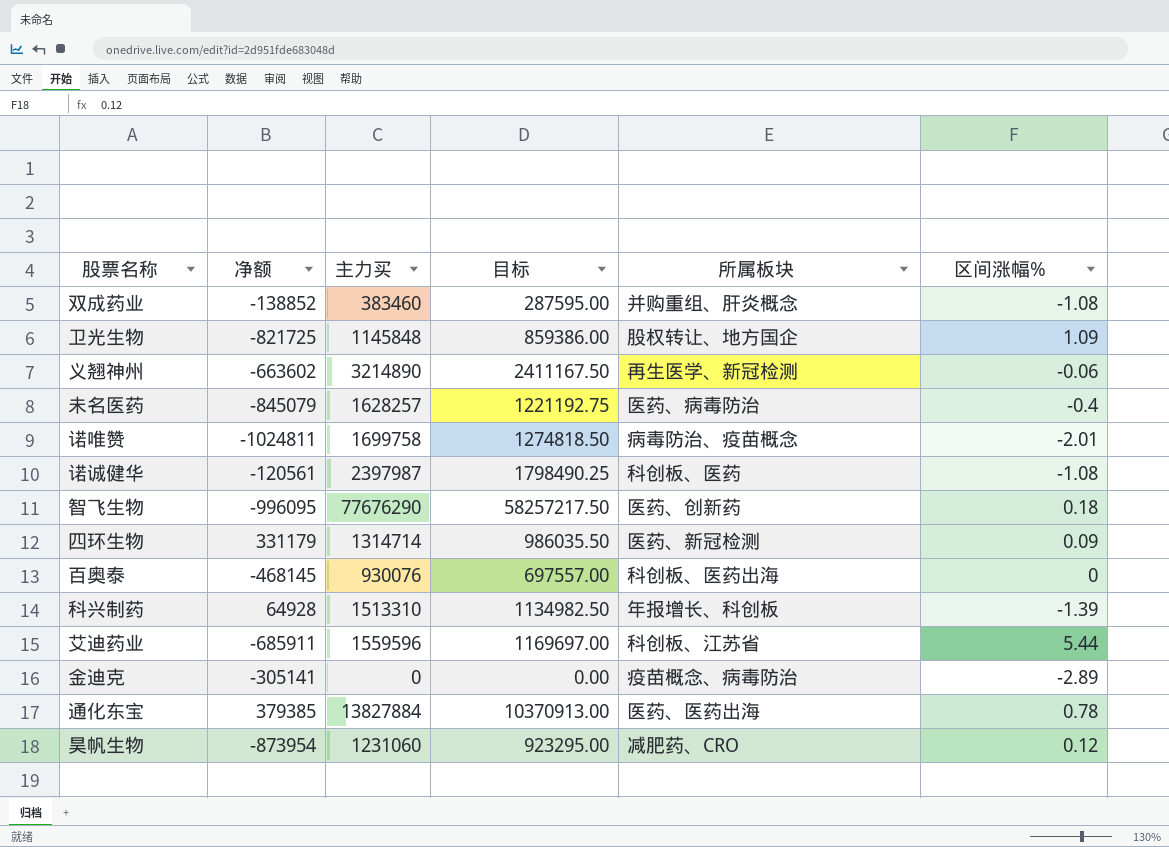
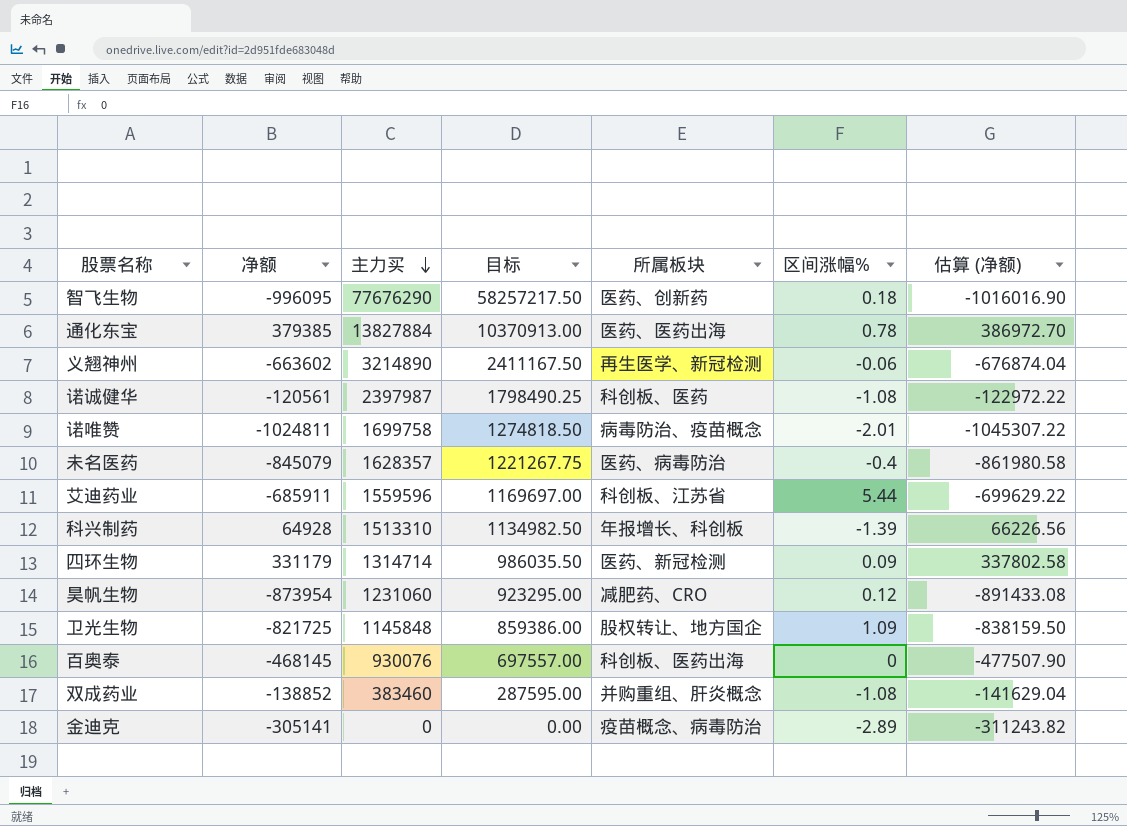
row order: none -> 主力买 descending
column 估算 (净额) | formula: none -> [净额] * 1.02
未名医药 | 主力买: 1628257 -> 1628357
未名医药 | 目标: 1221192.75 -> 1221267.75

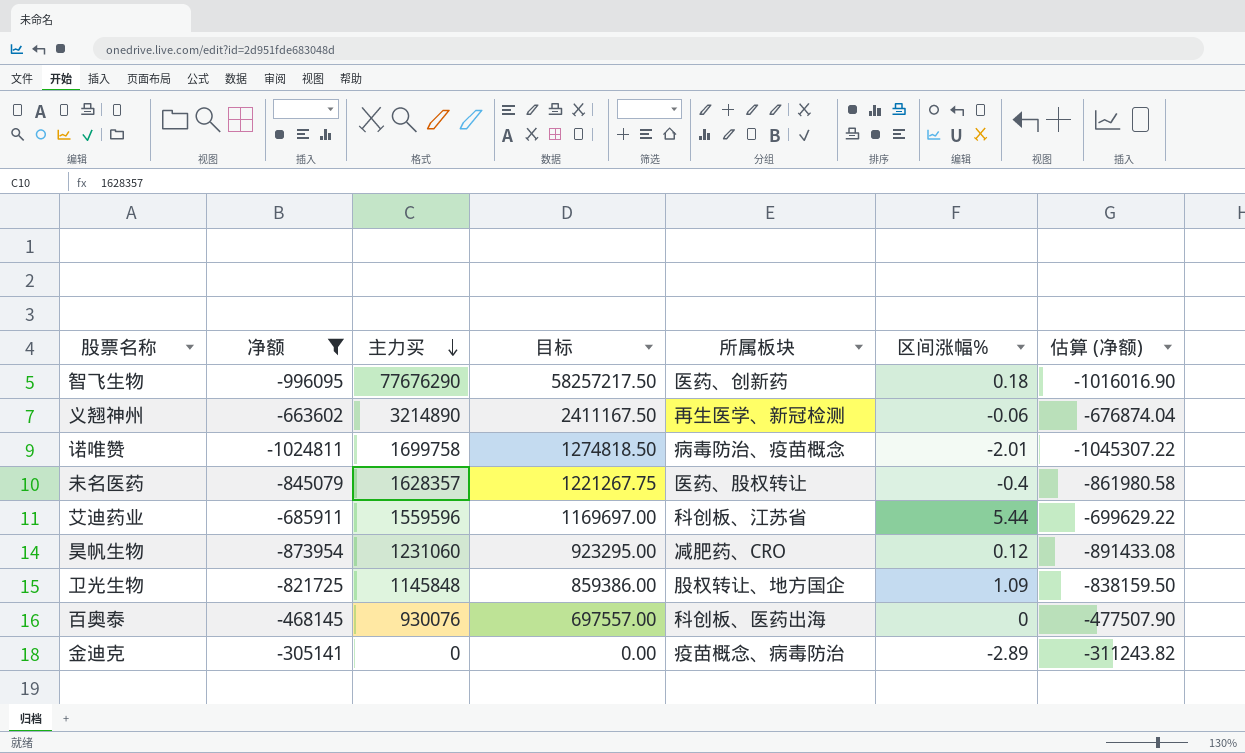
filter: none -> 净额 <= -305141
未名医药 | 所属板块: 医药、病毒防治 -> 医药、股权转让

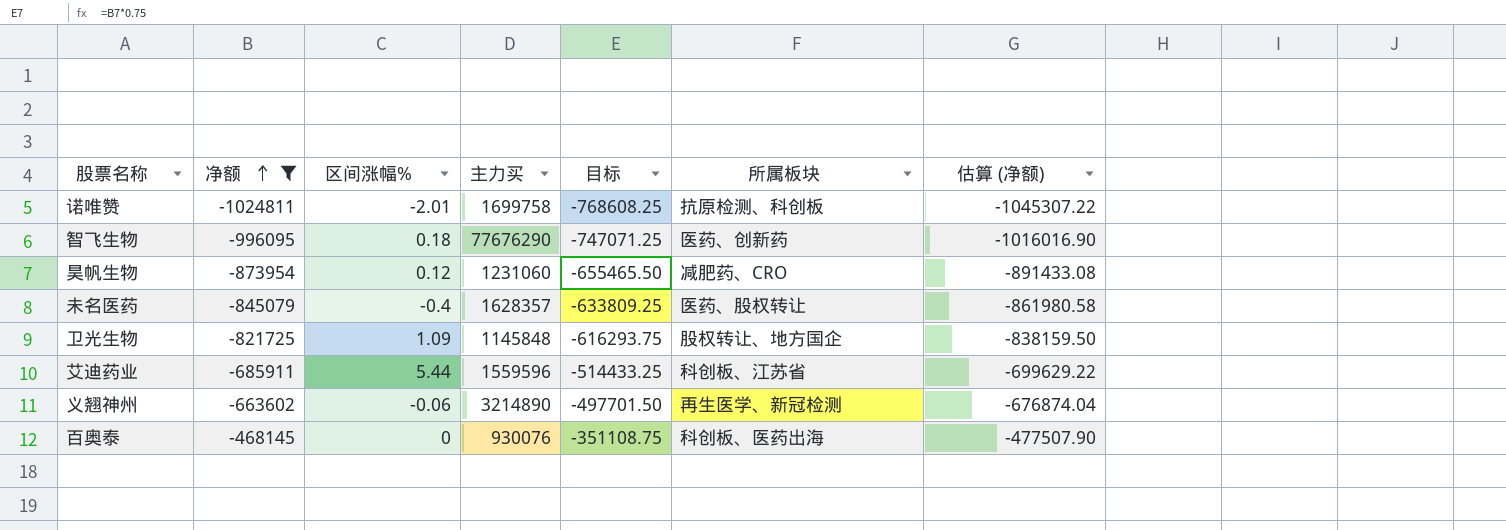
row order: 主力买 descending -> 净额 ascending
column 区间涨幅% | position: 6 -> 3
column 目标 | formula: [主力买] * 0.75 -> [净额] * 0.75
row 金迪克: -305141 | 0 | 0.00 | 疫苗概念、病毒防治 | -2.89 | -311243.82 -> none
诺唯赞 | 所属板块: 病毒防治、疫苗概念 -> 抗原检测、科创板

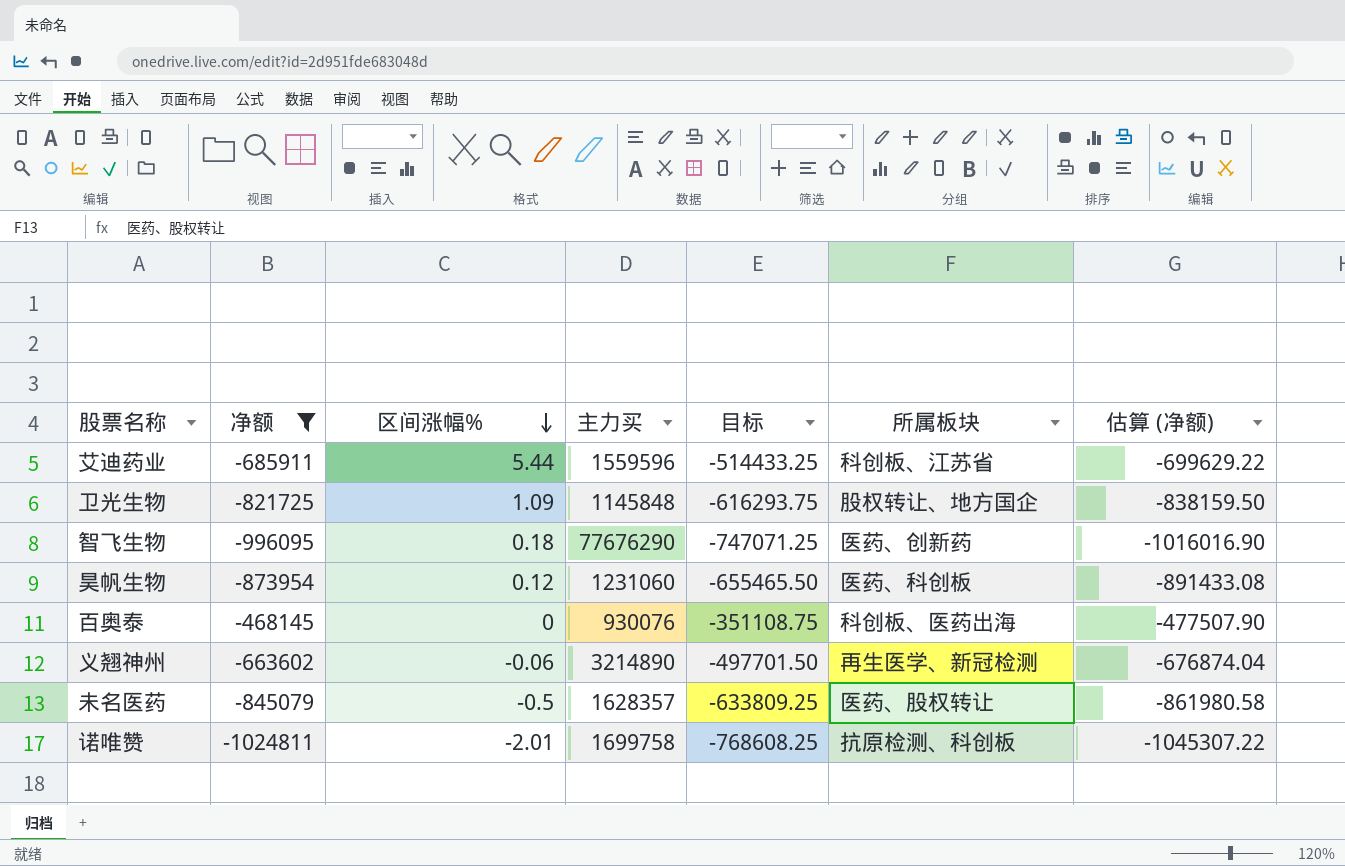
row order: 净额 ascending -> 区间涨幅% descending
昊帆生物 | 所属板块: 减肥药、CRO -> 医药、科创板
未名医药 | 区间涨幅%: -0.4 -> -0.5

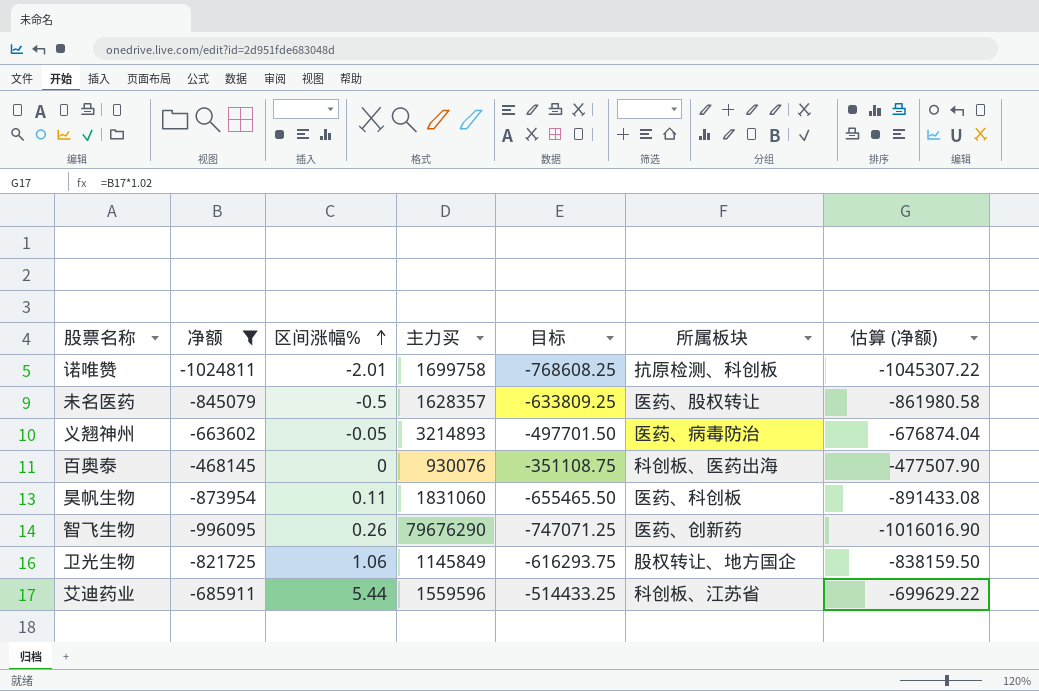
row order: 区间涨幅% descending -> 区间涨幅% ascending
义翘神州 | 区间涨幅%: -0.06 -> -0.05
义翘神州 | 主力买: 3214890 -> 3214893
义翘神州 | 所属板块: 再生医学、新冠检测 -> 医药、病毒防治
昊帆生物 | 区间涨幅%: 0.12 -> 0.11
昊帆生物 | 主力买: 1231060 -> 1831060
智飞生物 | 区间涨幅%: 0.18 -> 0.26
智飞生物 | 主力买: 77676290 -> 79676290
卫光生物 | 区间涨幅%: 1.09 -> 1.06
卫光生物 | 主力买: 1145848 -> 1145849

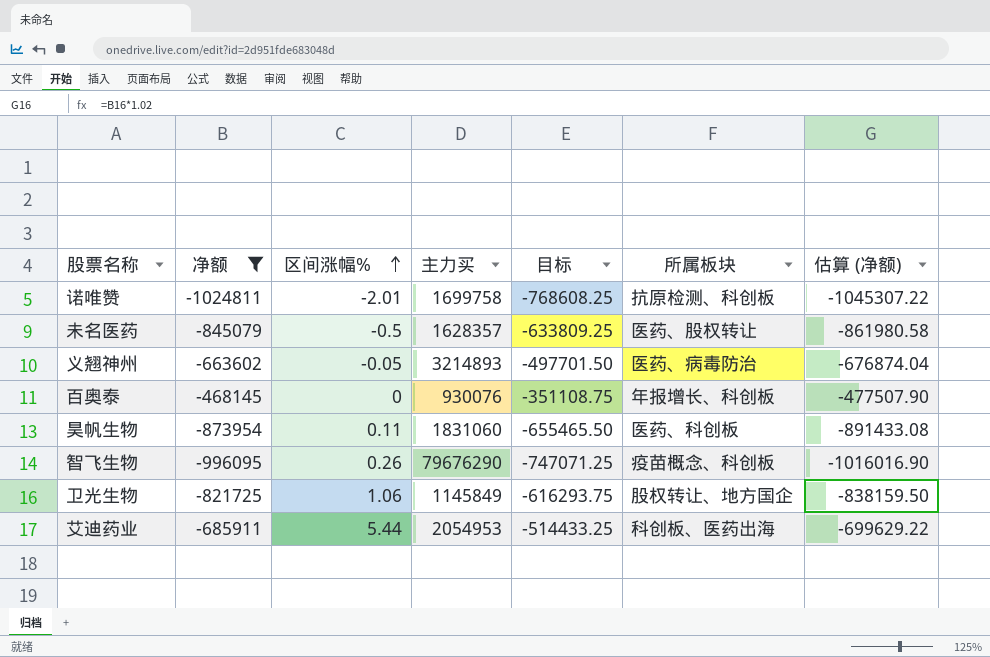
百奥泰 | 所属板块: 科创板、医药出海 -> 年报增长、科创板
智飞生物 | 所属板块: 医药、创新药 -> 疫苗概念、科创板
艾迪药业 | 主力买: 1559596 -> 2054953
艾迪药业 | 所属板块: 科创板、江苏省 -> 科创板、医药出海

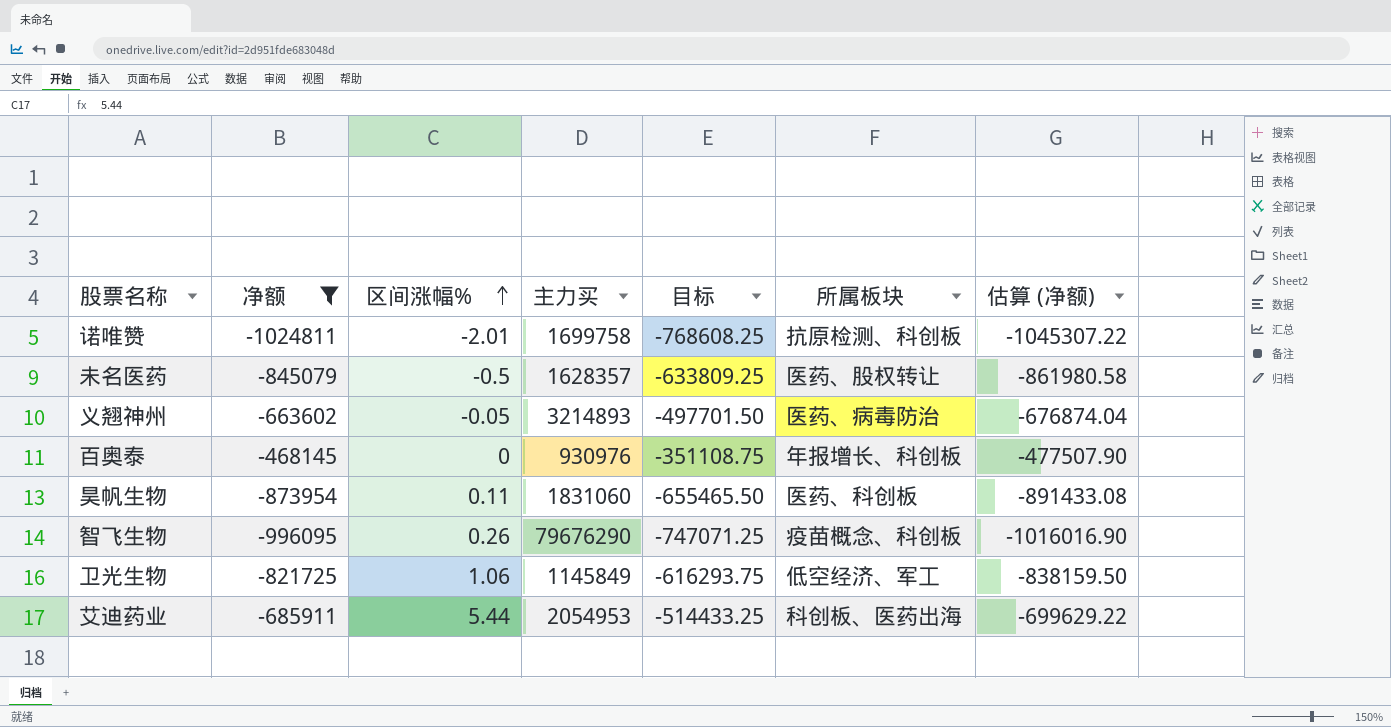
百奥泰 | 主力买: 930076 -> 930976
卫光生物 | 所属板块: 股权转让、地方国企 -> 低空经济、军工

